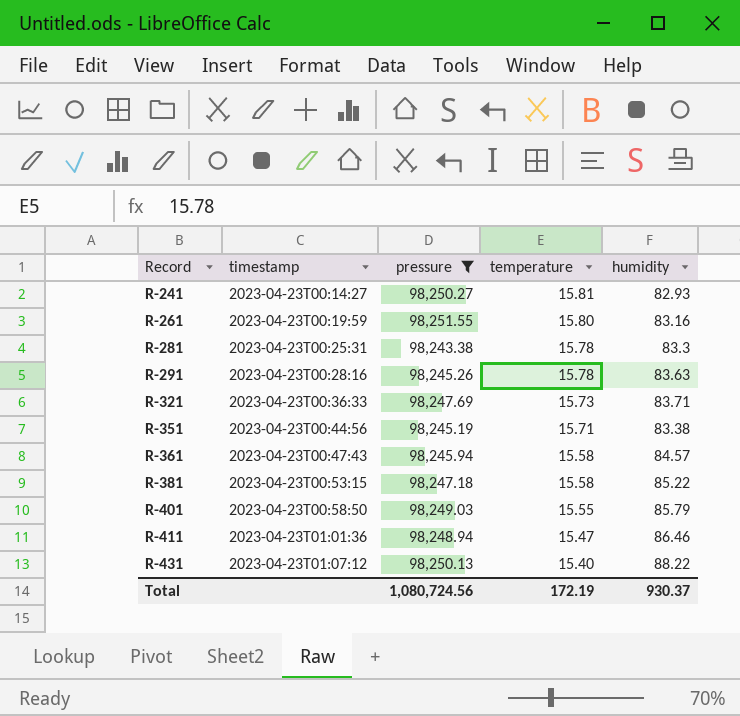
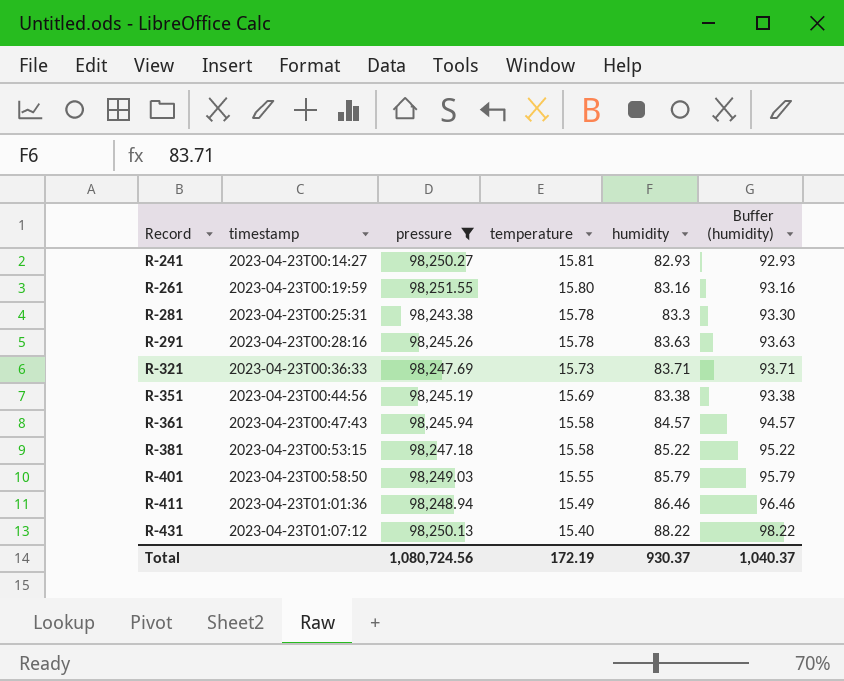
column Buffer (humidity) | formula: none -> [humidity] + 10
R-351 | temperature: 15.71 -> 15.69
R-411 | temperature: 15.47 -> 15.49

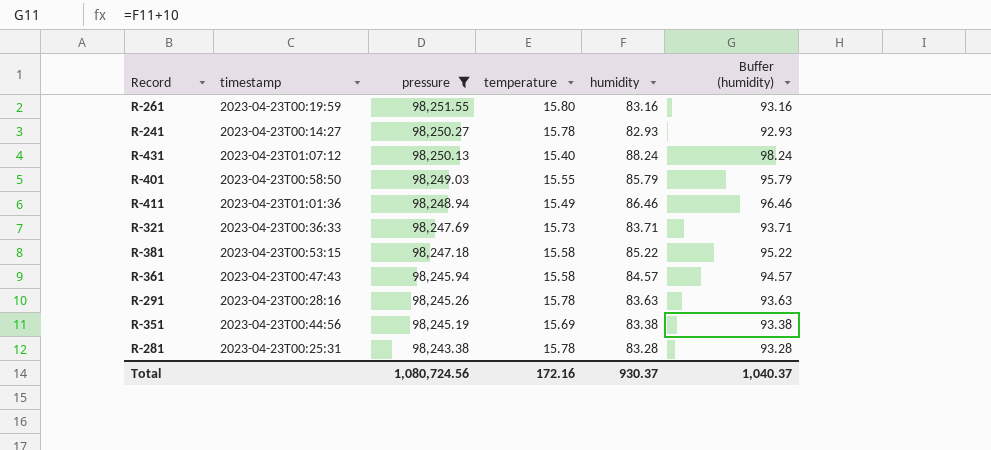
row order: Record ascending -> pressure descending
R-241 | temperature: 15.81 -> 15.78
R-431 | humidity: 88.22 -> 88.24
R-431 | Buffer (humidity): 98.22 -> 98.24
R-281 | humidity: 83.3 -> 83.28
R-281 | Buffer (humidity): 93.30 -> 93.28
Total | temperature: 172.19 -> 172.16

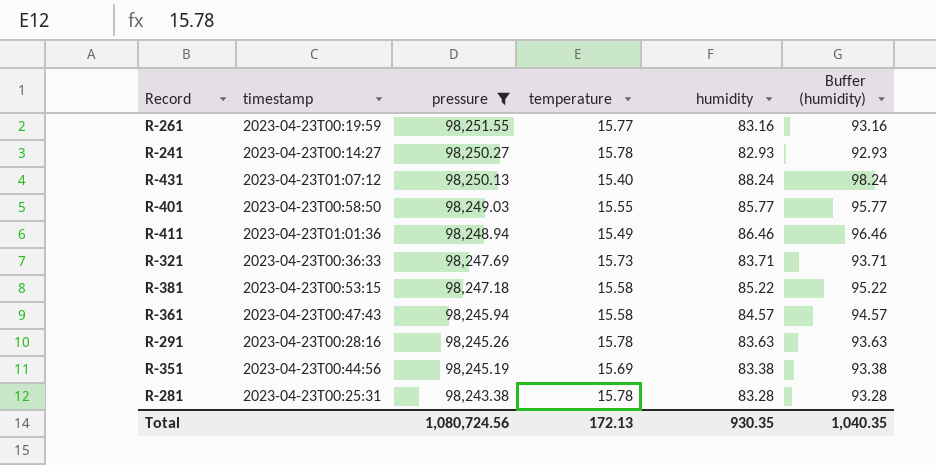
R-261 | temperature: 15.80 -> 15.77
R-401 | humidity: 85.79 -> 85.77
R-401 | Buffer (humidity): 95.79 -> 95.77
Total | temperature: 172.16 -> 172.13
Total | humidity: 930.37 -> 930.35
Total | Buffer (humidity): 1,040.37 -> 1,040.35

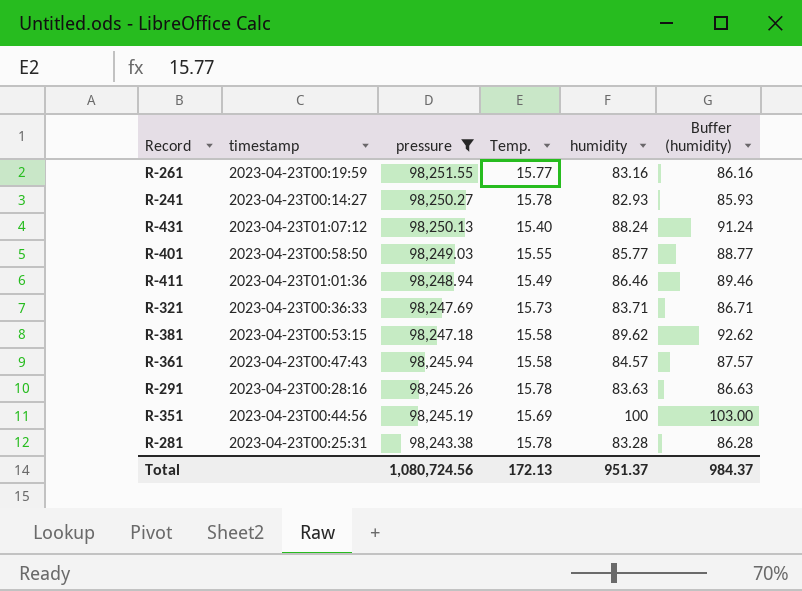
column name: temperature -> Temp.
column Buffer (humidity) | formula: [humidity] + 10 -> [humidity] + 3
R-381 | humidity: 85.22 -> 89.62
R-351 | humidity: 83.38 -> 100
Total | humidity: 930.35 -> 951.37
Total | Buffer (humidity): 1,040.35 -> 984.37

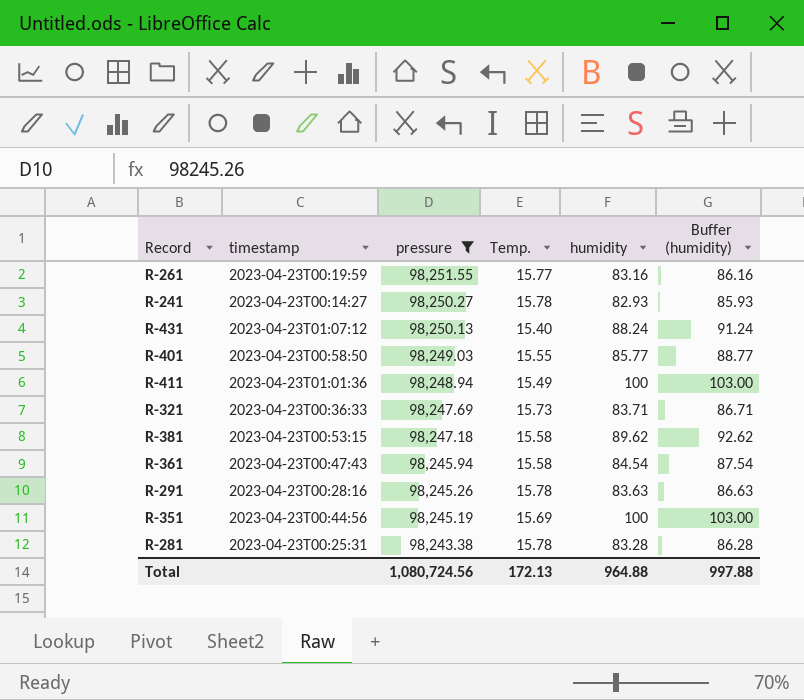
R-411 | humidity: 86.46 -> 100
R-411 | Buffer (humidity): 89.46 -> 103.00
R-361 | humidity: 84.57 -> 84.54
R-361 | Buffer (humidity): 87.57 -> 87.54
Total | humidity: 951.37 -> 964.88
Total | Buffer (humidity): 984.37 -> 997.88

